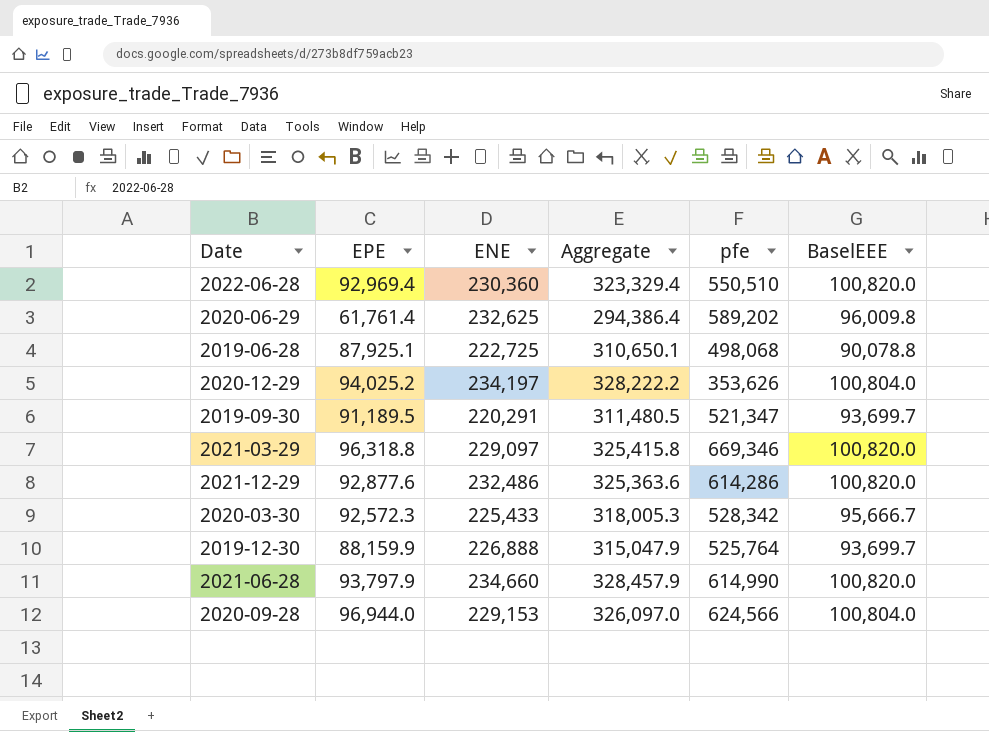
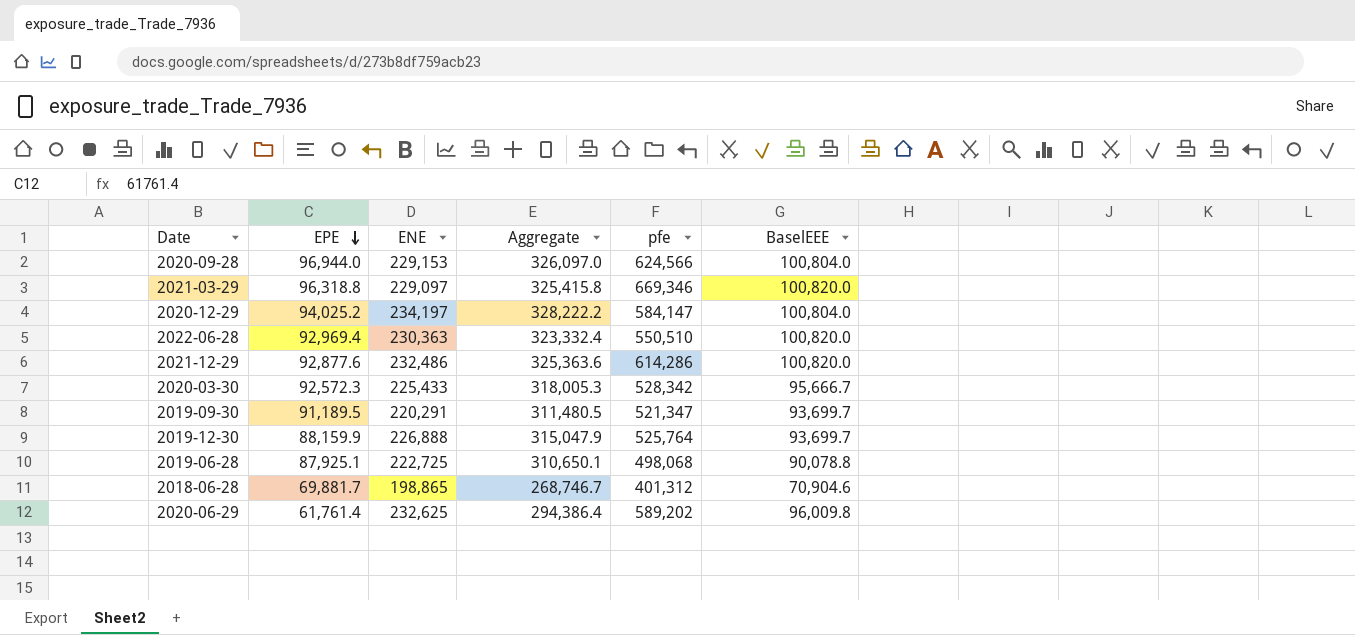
row order: none -> EPE descending
row 2021-06-28: 93,797.9 | 234,660 | 328,457.9 | 614,990 | 100,820.0 -> none
2020-12-29 | pfe: 353,626 -> 584,147
2022-06-28 | ENE: 230,360 -> 230,363
2022-06-28 | Aggregate: 323,329.4 -> 323,332.4
row 2018-06-28: none -> 69,881.7 | 198,865 | 268,746.7 | 401,312 | 70,904.6

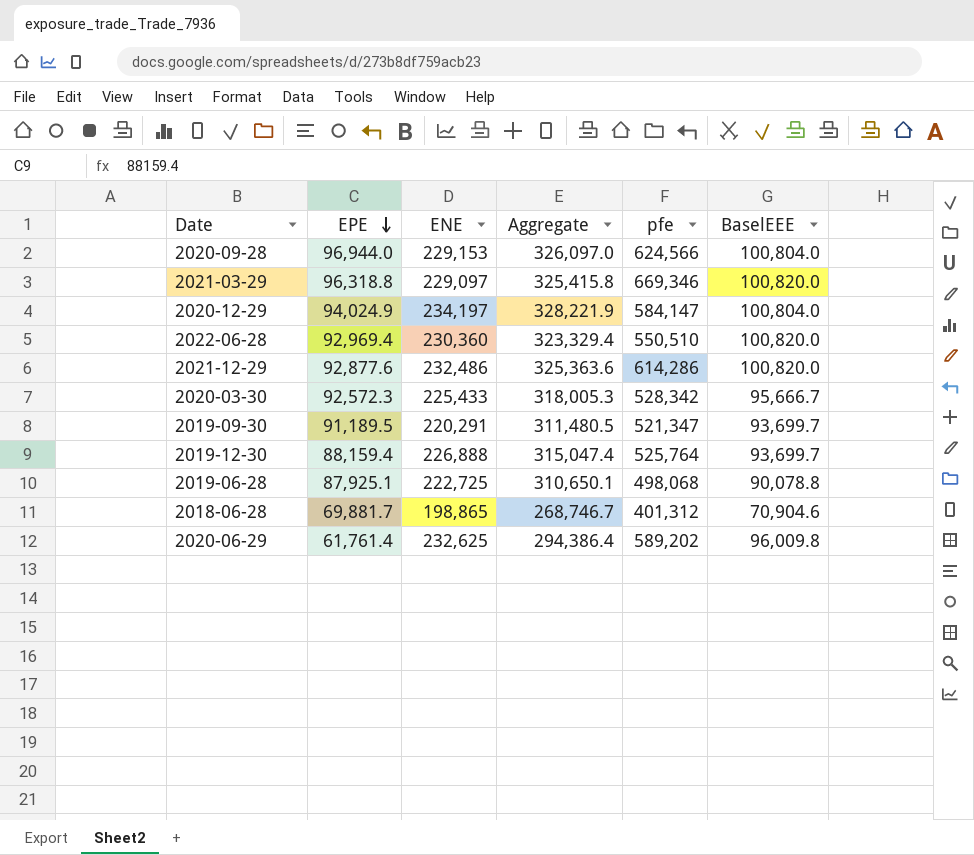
2020-12-29 | EPE: 94,025.2 -> 94,024.9
2020-12-29 | Aggregate: 328,222.2 -> 328,221.9
2022-06-28 | ENE: 230,363 -> 230,360
2022-06-28 | Aggregate: 323,332.4 -> 323,329.4
2019-12-30 | EPE: 88,159.9 -> 88,159.4
2019-12-30 | Aggregate: 315,047.9 -> 315,047.4

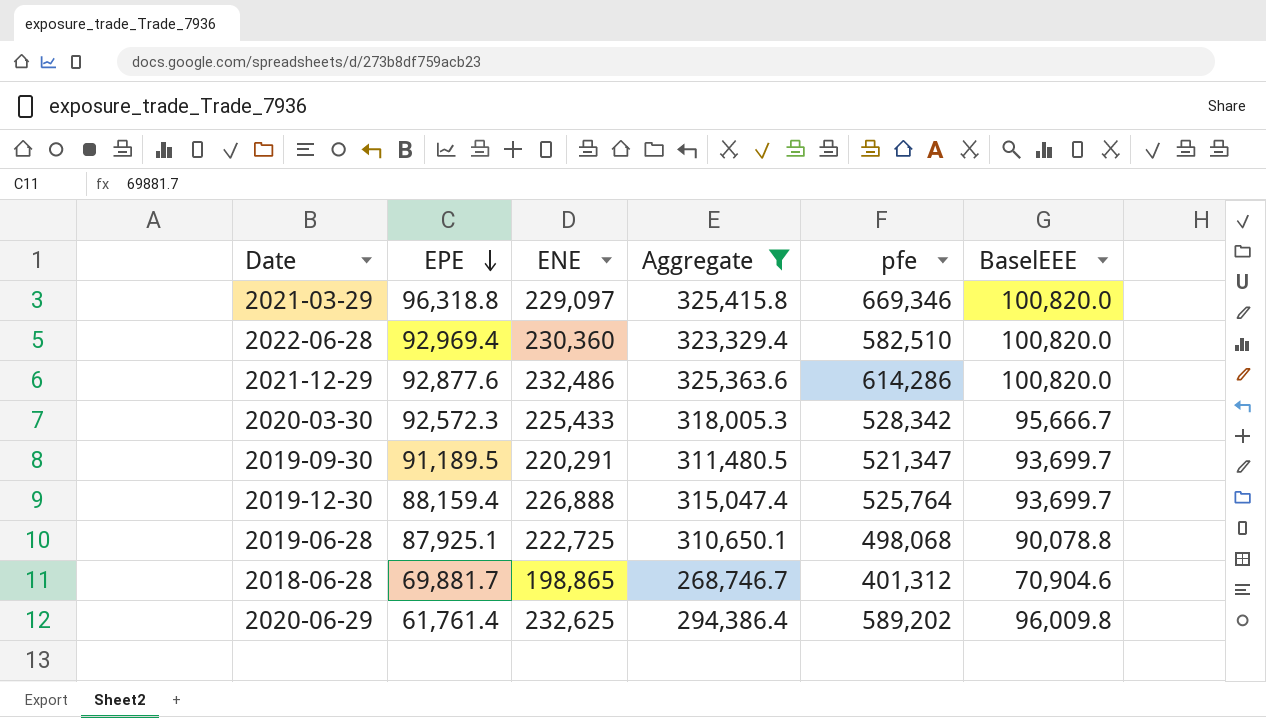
filter: none -> Aggregate <= 325,415.8
2022-06-28 | pfe: 550,510 -> 582,510

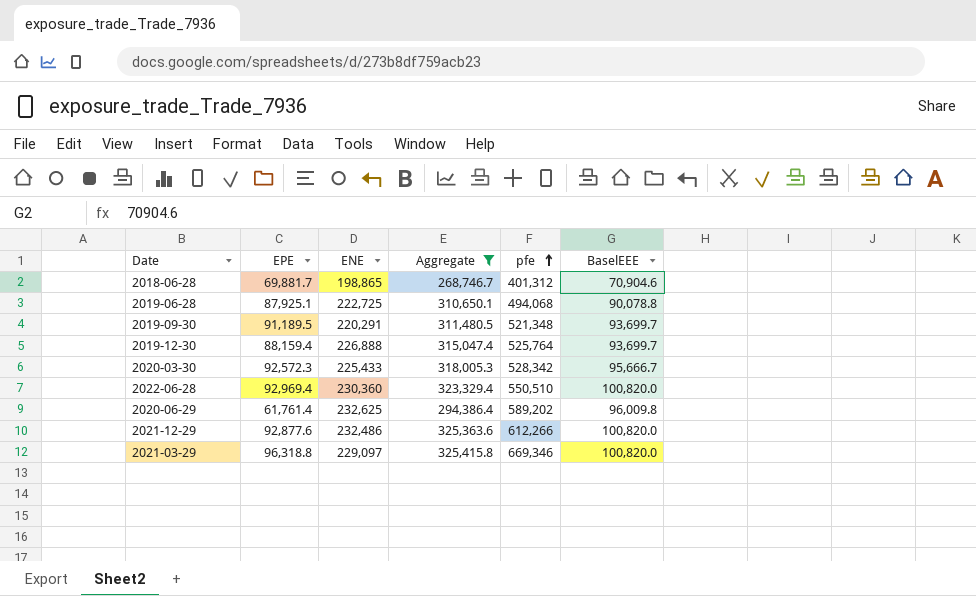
row order: EPE descending -> pfe ascending
2019-06-28 | pfe: 498,068 -> 494,068
2019-09-30 | pfe: 521,347 -> 521,348
2022-06-28 | pfe: 582,510 -> 550,510
2021-12-29 | pfe: 614,286 -> 612,266

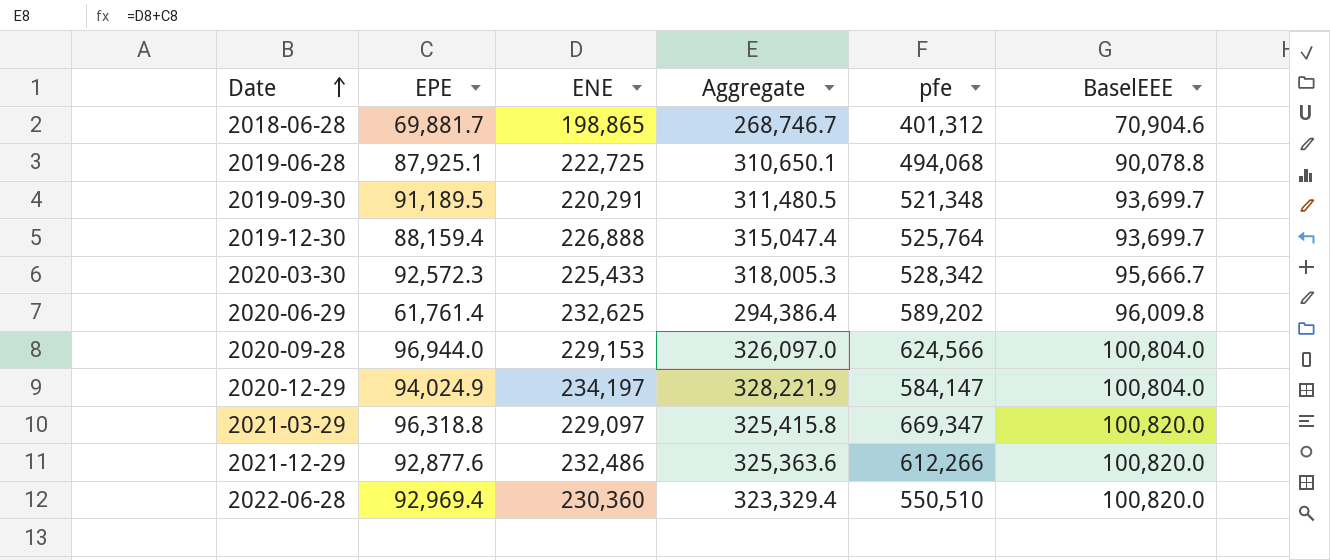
filter: Aggregate <= 325,415.8 -> none
row order: pfe ascending -> Date ascending
2021-03-29 | pfe: 669,346 -> 669,347

